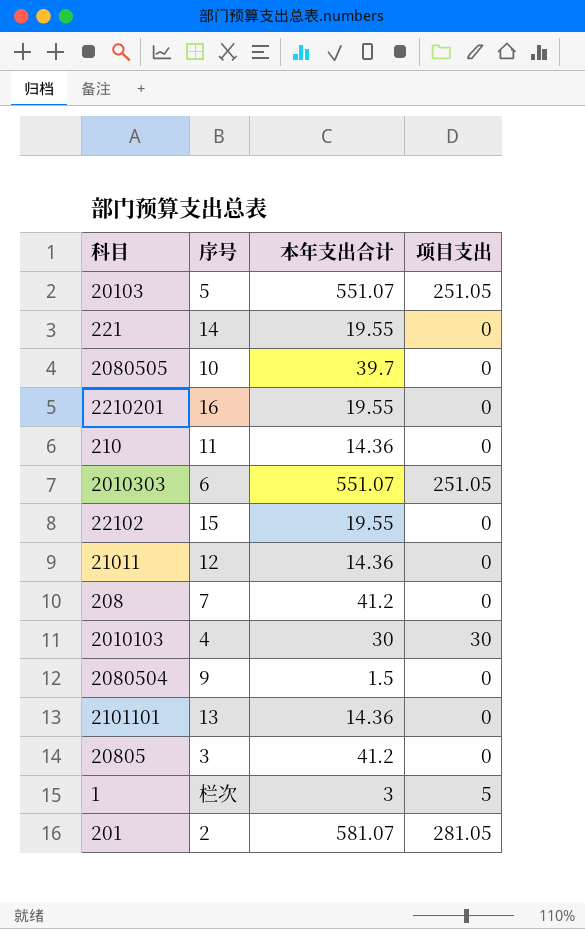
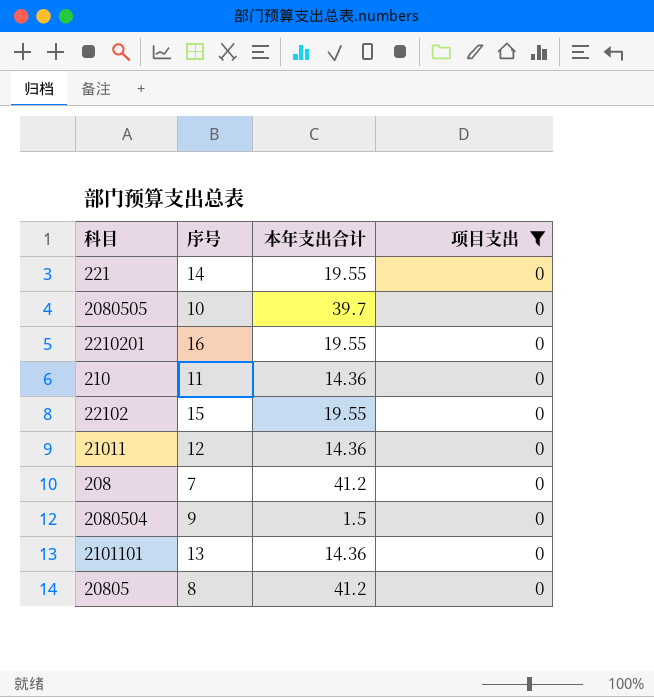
filter: none -> 项目支出 = 0
20805 | 序号: 3 -> 8

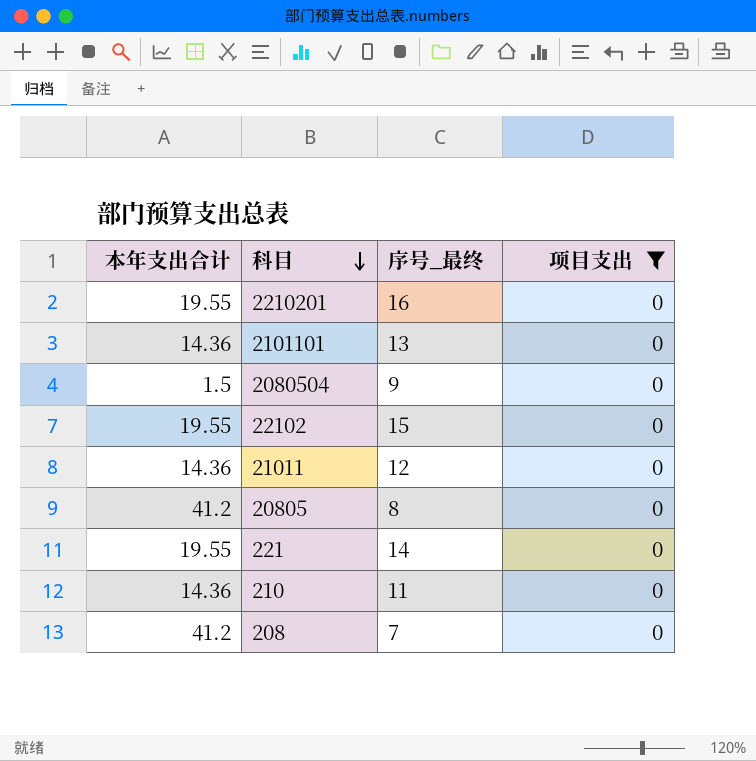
row order: none -> 科目 descending
column 本年支出合计 | position: 3 -> 1
column name: 序号 -> 序号_最终
row 2080505: 10 | 39.7 | 0 -> none

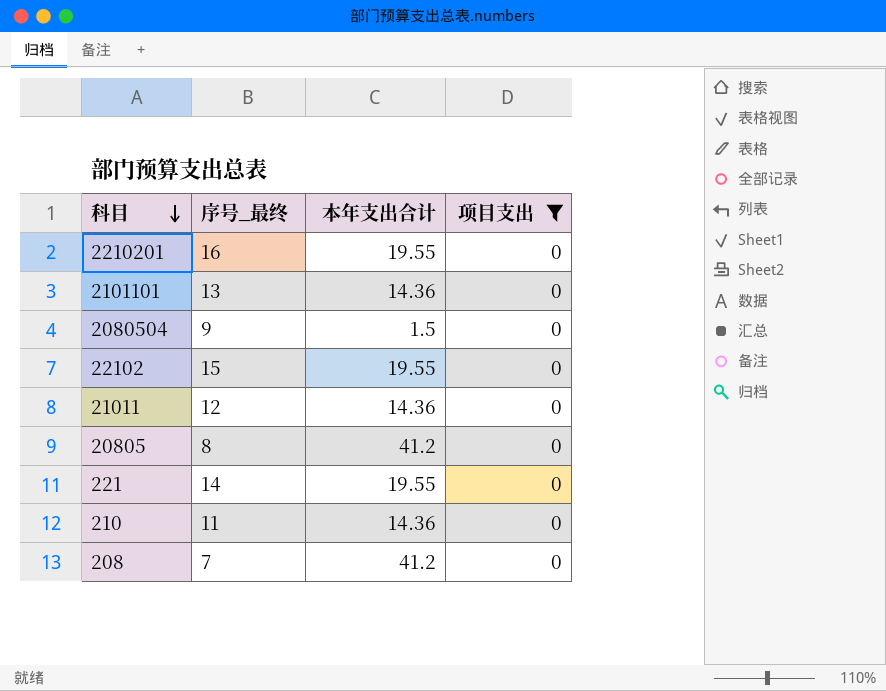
column 本年支出合计 | position: 1 -> 3

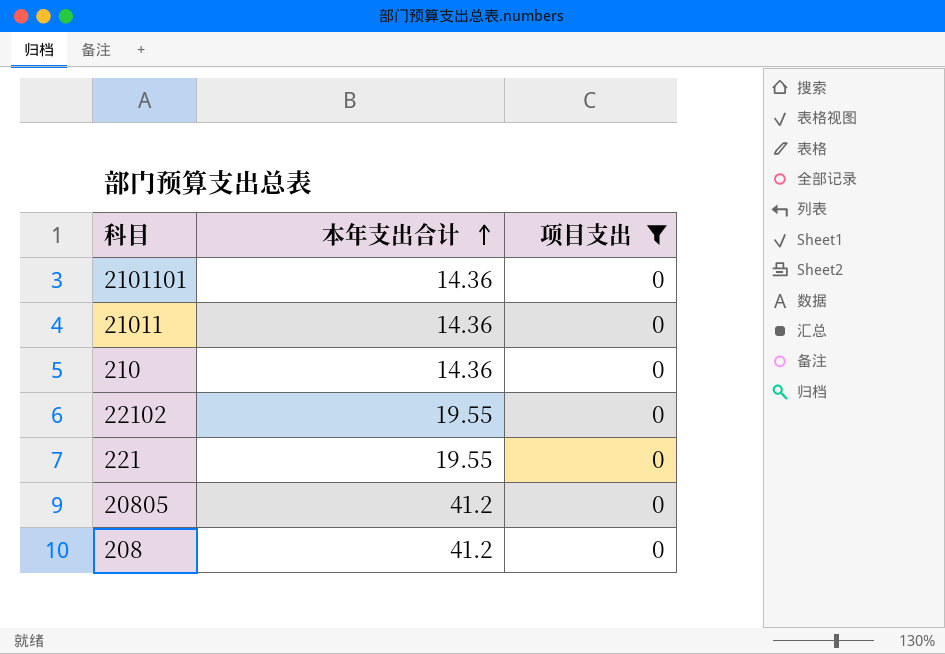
row order: 科目 descending -> 本年支出合计 ascending
column 序号_最终 | position: 2 -> none
row 2210201: 16 | 19.55 | 0 -> none
row 2080504: 9 | 1.5 | 0 -> none

